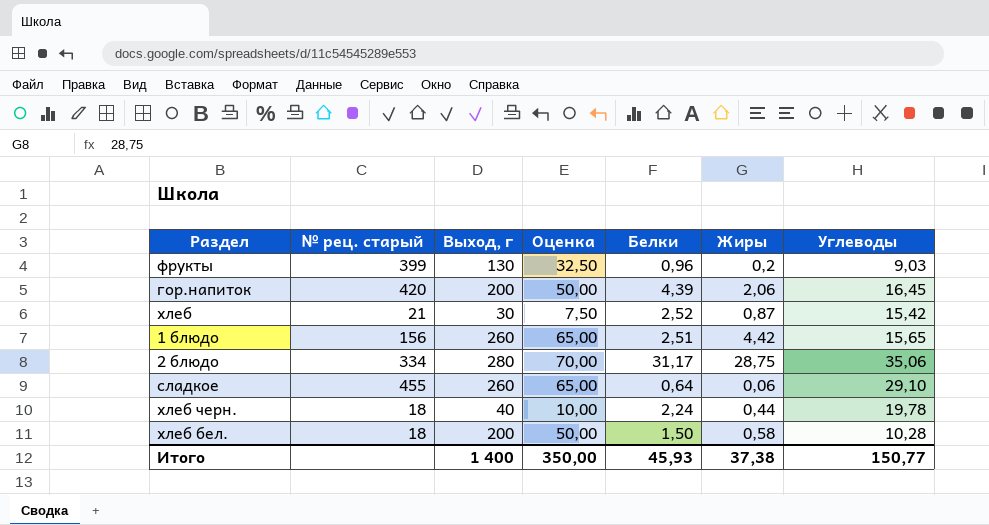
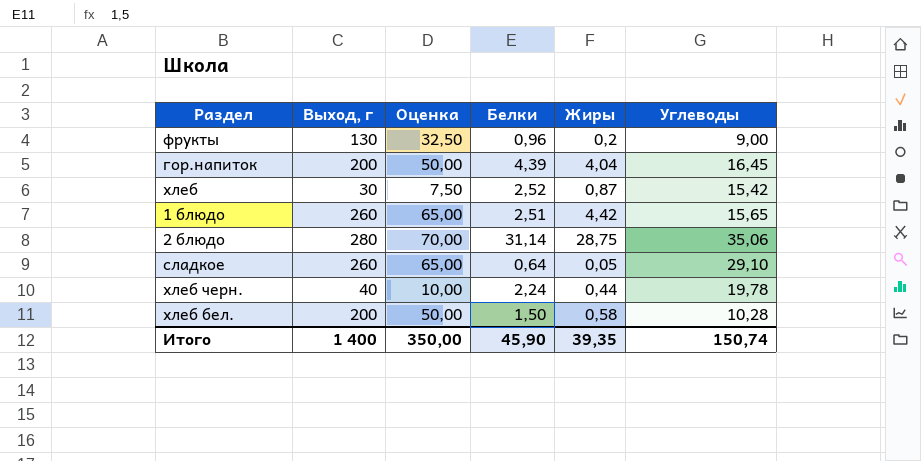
column № рец. старый | position: 2 -> none
фрукты | Углеводы: 9,03 -> 9,00
гор.напиток | Жиры: 2,06 -> 4,04
2 блюдо | Белки: 31,17 -> 31,14
сладкое | Жиры: 0,06 -> 0,05
Итого | Белки: 45,93 -> 45,90
Итого | Жиры: 37,38 -> 39,35
Итого | Углеводы: 150,77 -> 150,74

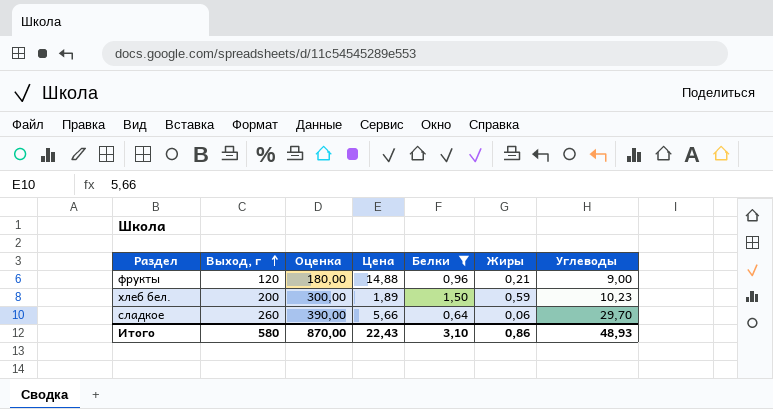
filter: none -> Белки <= 1,50
row order: none -> Выход, г ascending
column Оценка | formula: [Выход, г] * 0,25 -> [Выход, г] * 1,5
column Цена | position: none -> 4
фрукты | Выход, г: 130 -> 120
фрукты | Жиры: 0,2 -> 0,21
хлеб бел. | Жиры: 0,58 -> 0,59
хлеб бел. | Углеводы: 10,28 -> 10,23
сладкое | Жиры: 0,05 -> 0,06
сладкое | Углеводы: 29,10 -> 29,70
Итого | Выход, г: 1 400 -> 580
Итого | Оценка: 350,00 -> 870,00
Итого | Белки: 45,90 -> 3,10
Итого | Жиры: 39,35 -> 0,86
Итого | Углеводы: 150,74 -> 48,93

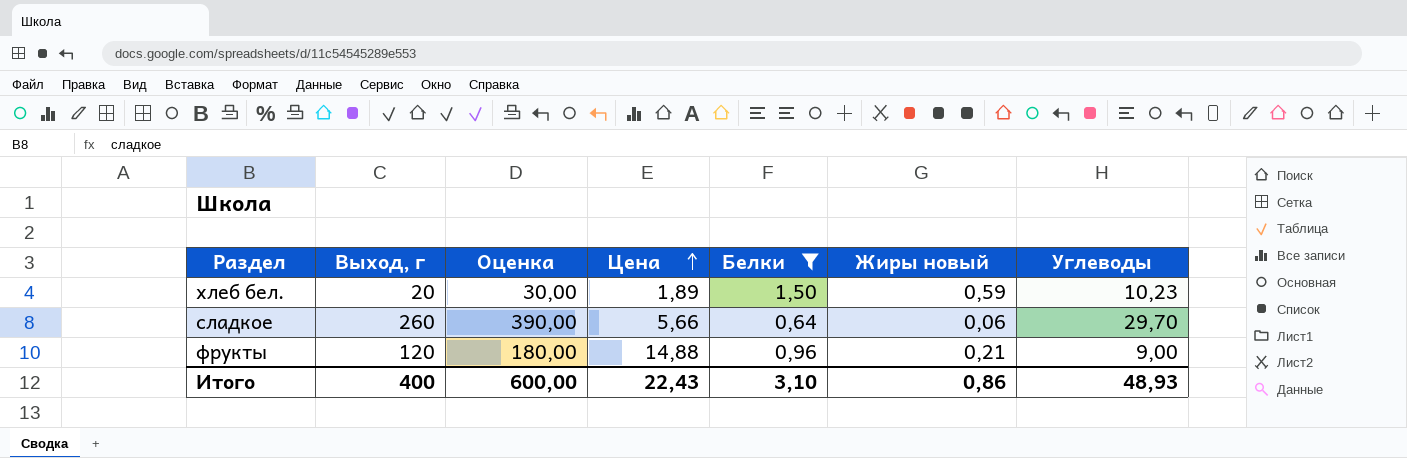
row order: Выход, г ascending -> Цена ascending
column name: Жиры -> Жиры новый
хлеб бел. | Выход, г: 200 -> 20
хлеб бел. | Оценка: 300,00 -> 30,00
Итого | Выход, г: 580 -> 400
Итого | Оценка: 870,00 -> 600,00

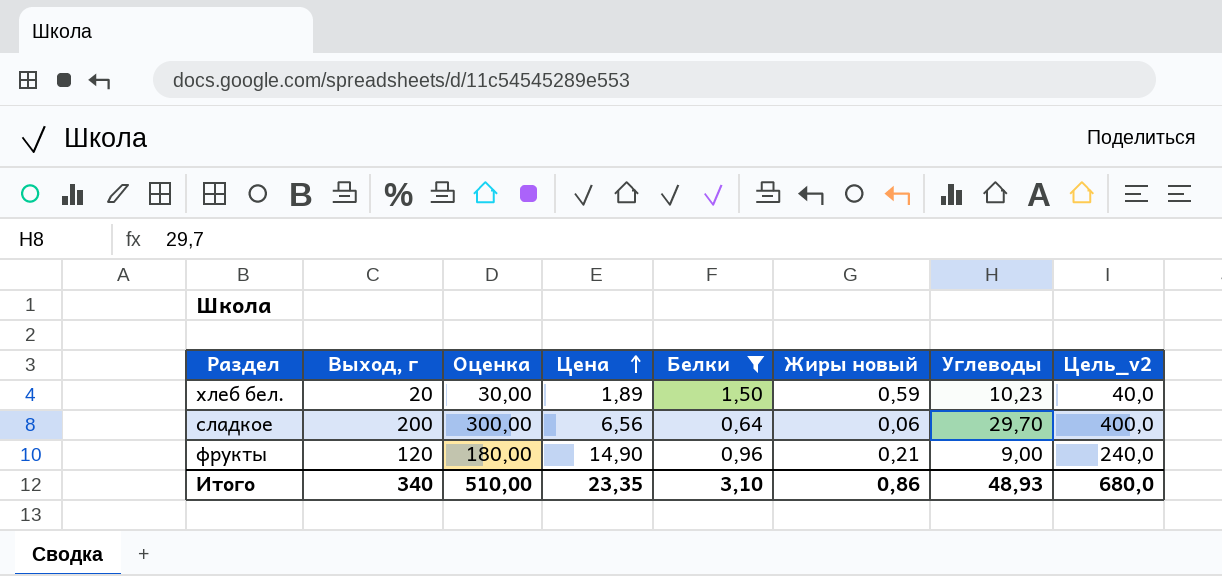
column Цель_v2 | formula: none -> [Выход, г] * 2
сладкое | Выход, г: 260 -> 200
сладкое | Оценка: 390,00 -> 300,00
сладкое | Цена: 5,66 -> 6,56
фрукты | Цена: 14,88 -> 14,90
Итого | Выход, г: 400 -> 340
Итого | Оценка: 600,00 -> 510,00
Итого | Цена: 22,43 -> 23,35

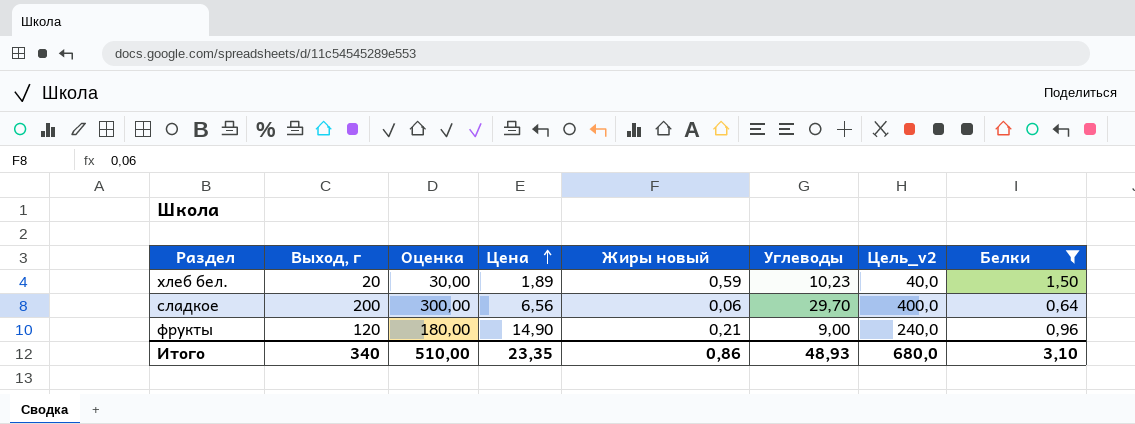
column Белки | position: 5 -> 8

